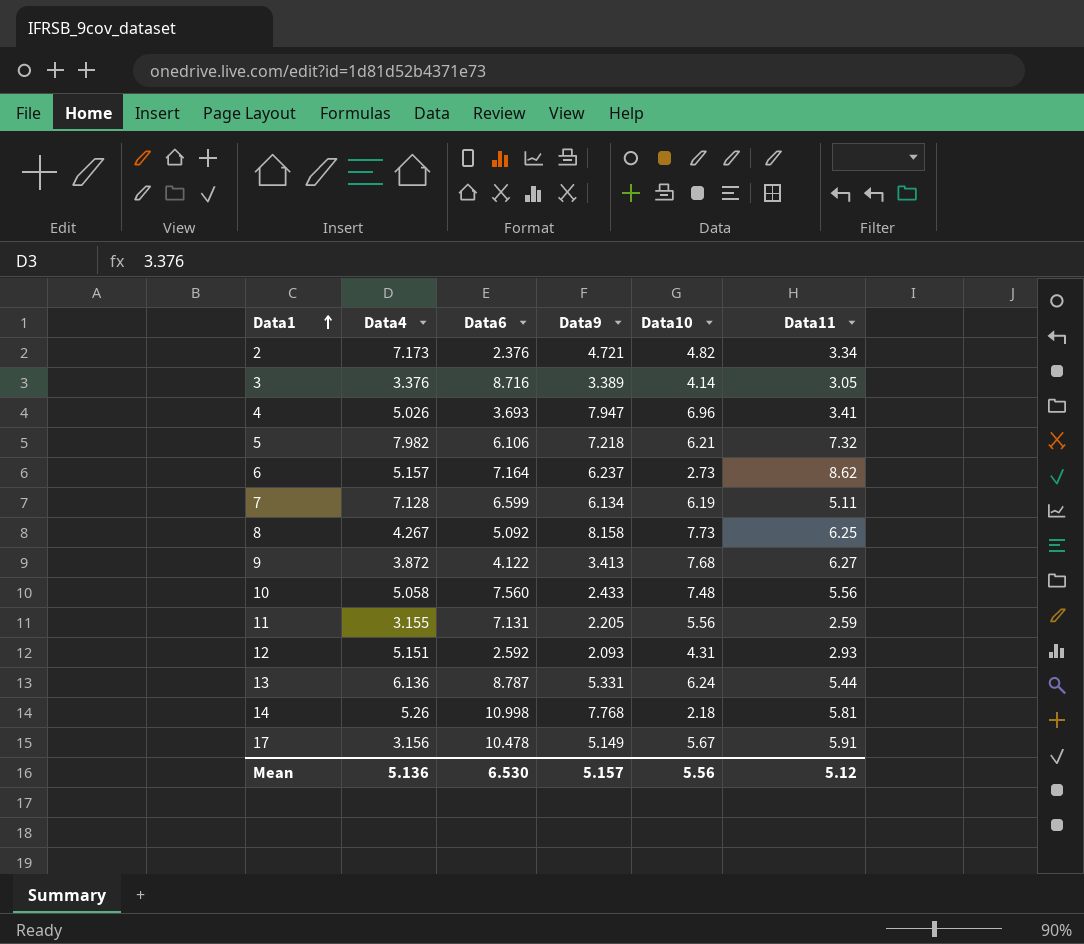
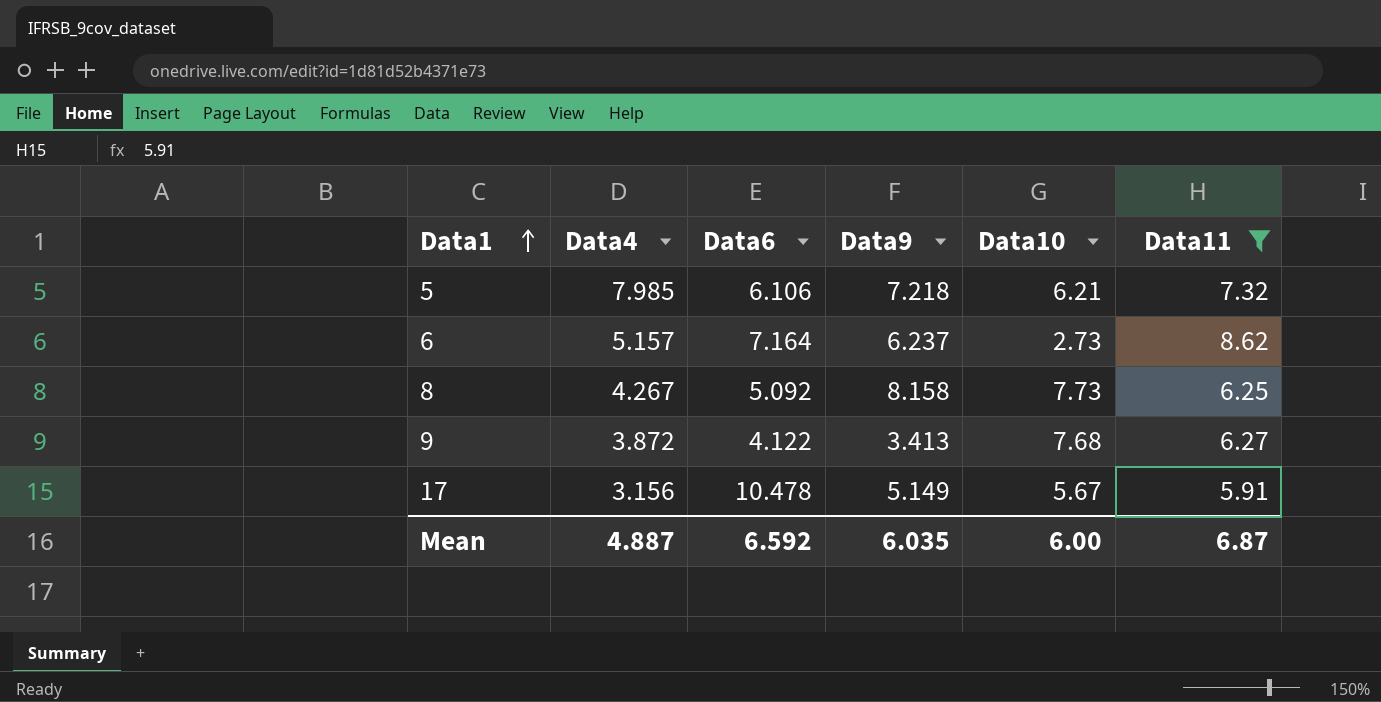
filter: none -> Data11 >= 5.91
5 | Data4: 7.982 -> 7.985
Mean | Data4: 5.136 -> 4.887
Mean | Data6: 6.530 -> 6.592
Mean | Data9: 5.157 -> 6.035
Mean | Data10: 5.56 -> 6.00
Mean | Data11: 5.12 -> 6.87

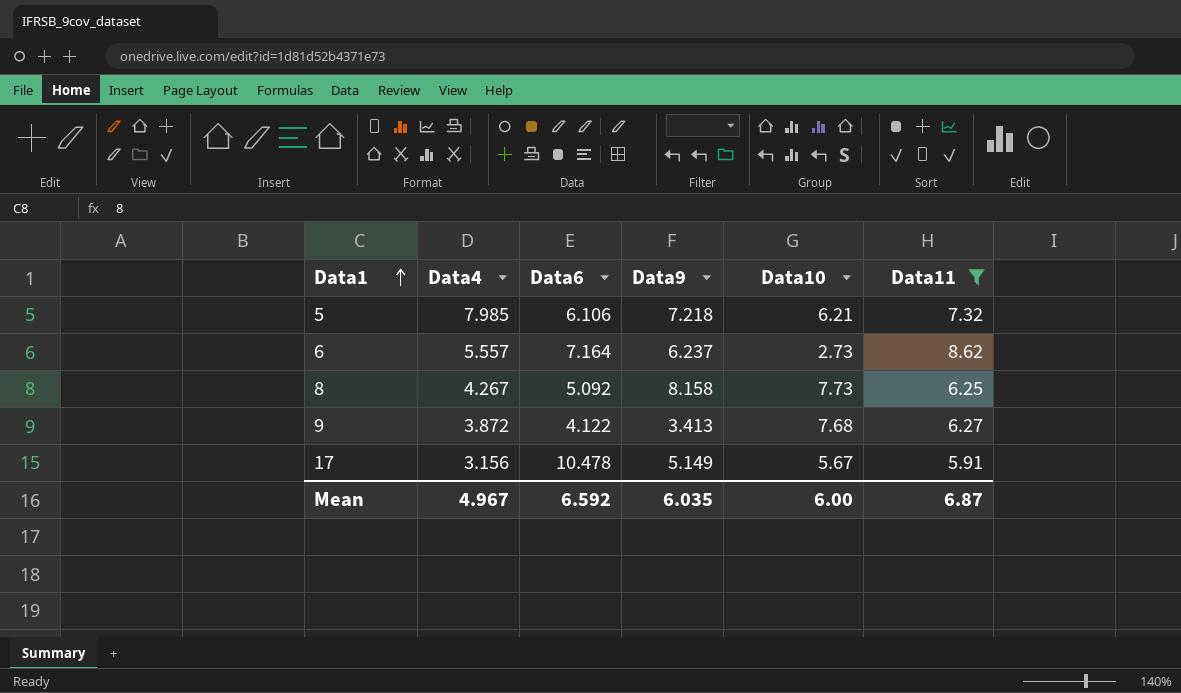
6 | Data4: 5.157 -> 5.557
Mean | Data4: 4.887 -> 4.967

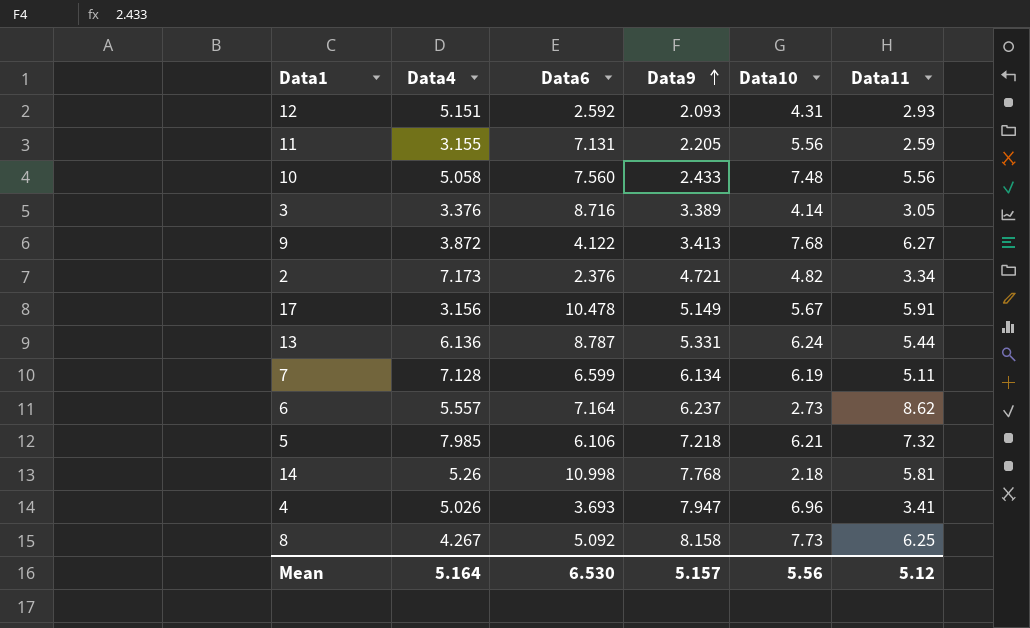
filter: Data11 >= 5.91 -> none
row order: Data1 ascending -> Data9 ascending
Mean | Data4: 4.967 -> 5.164
Mean | Data6: 6.592 -> 6.530
Mean | Data9: 6.035 -> 5.157
Mean | Data10: 6.00 -> 5.56
Mean | Data11: 6.87 -> 5.12

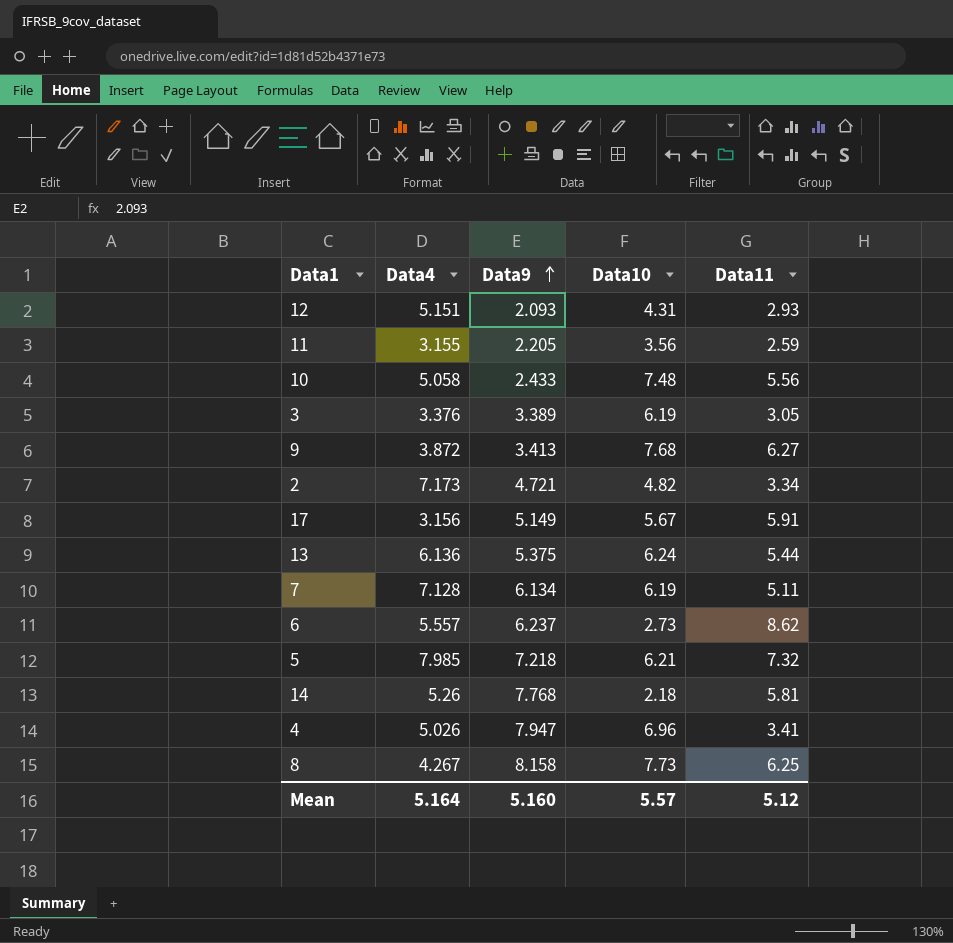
column Data6 | position: 3 -> none
11 | Data10: 5.56 -> 3.56
3 | Data10: 4.14 -> 6.19
13 | Data9: 5.331 -> 5.375
Mean | Data9: 5.157 -> 5.160
Mean | Data10: 5.56 -> 5.57

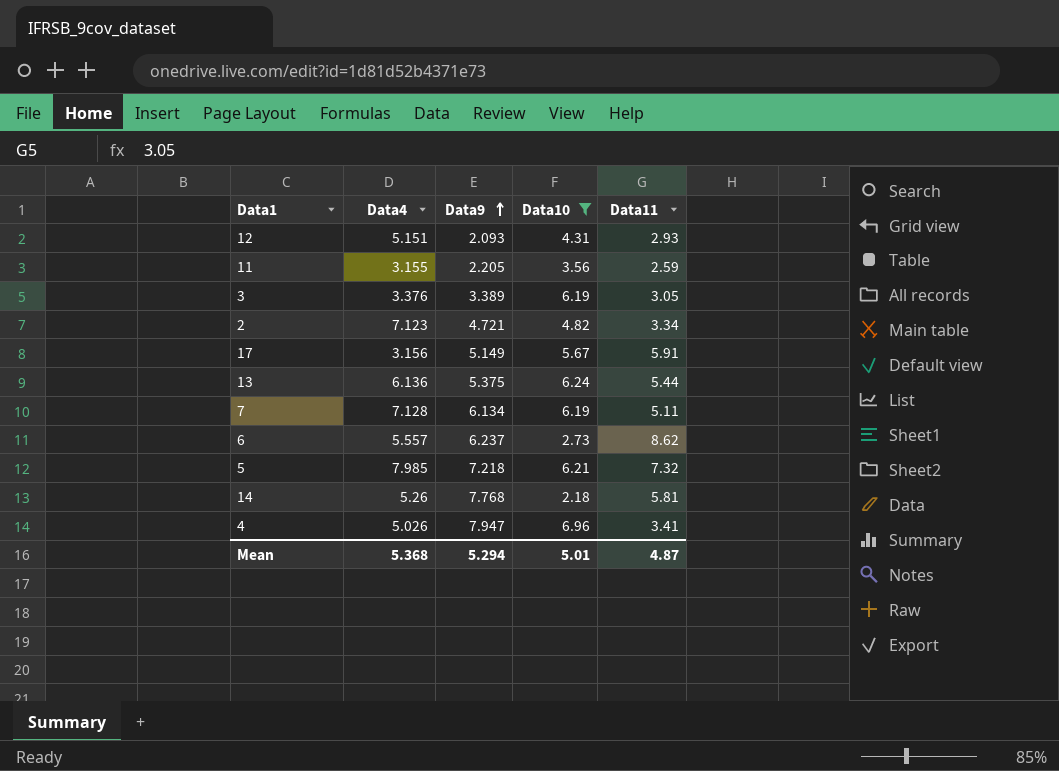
filter: none -> Data10 <= 6.96
2 | Data4: 7.173 -> 7.123
Mean | Data4: 5.164 -> 5.368
Mean | Data9: 5.160 -> 5.294
Mean | Data10: 5.57 -> 5.01
Mean | Data11: 5.12 -> 4.87

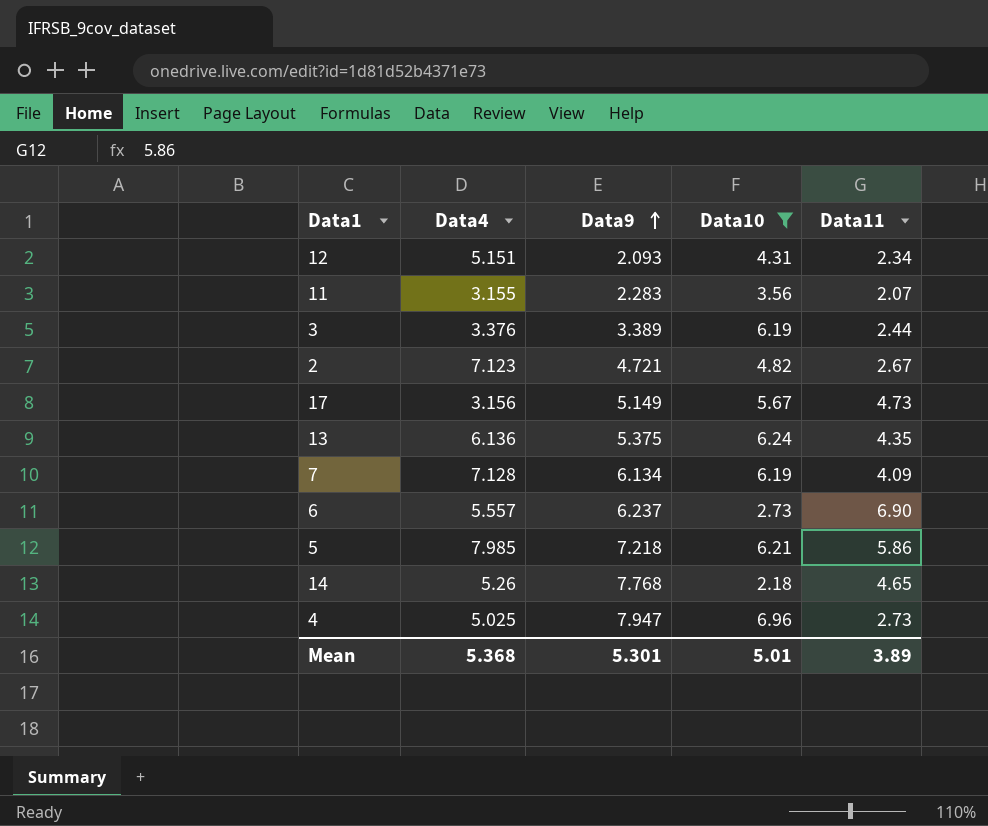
12 | Data11: 2.93 -> 2.34
11 | Data9: 2.205 -> 2.283
11 | Data11: 2.59 -> 2.07
3 | Data11: 3.05 -> 2.44
2 | Data11: 3.34 -> 2.67
17 | Data11: 5.91 -> 4.73
13 | Data11: 5.44 -> 4.35
7 | Data11: 5.11 -> 4.09
6 | Data11: 8.62 -> 6.90
5 | Data11: 7.32 -> 5.86
14 | Data11: 5.81 -> 4.65
4 | Data4: 5.026 -> 5.025
4 | Data11: 3.41 -> 2.73
Mean | Data9: 5.294 -> 5.301
Mean | Data11: 4.87 -> 3.89

